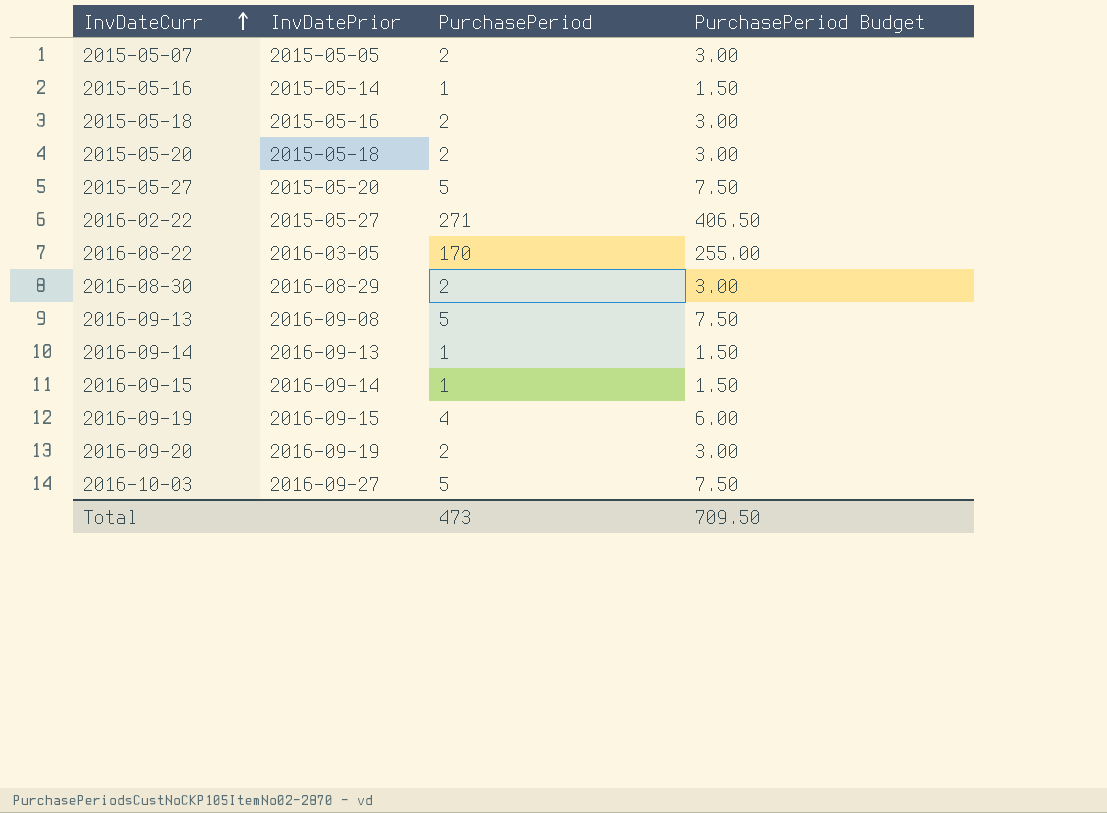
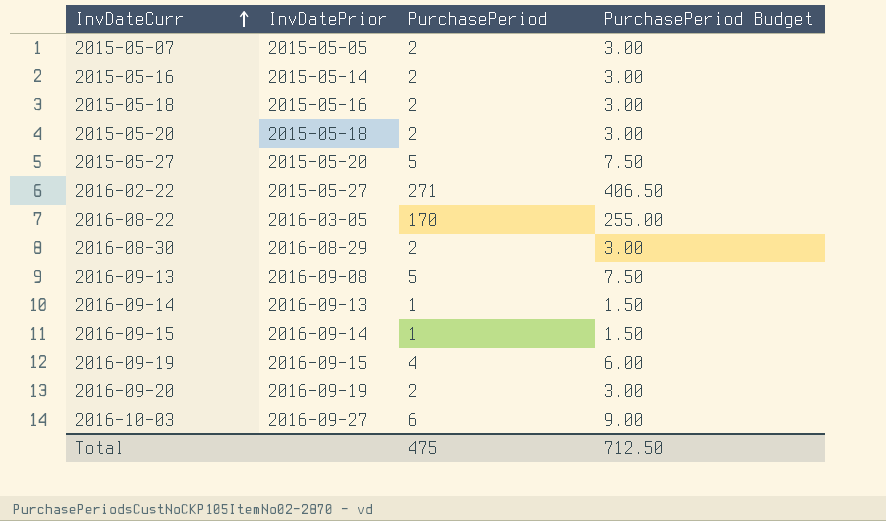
2015-05-16 | PurchasePeriod: 1 -> 2
2015-05-16 | PurchasePeriod Budget: 1.50 -> 3.00
2016-10-03 | PurchasePeriod: 5 -> 6
2016-10-03 | PurchasePeriod Budget: 7.50 -> 9.00
Total | PurchasePeriod: 473 -> 475
Total | PurchasePeriod Budget: 709.50 -> 712.50

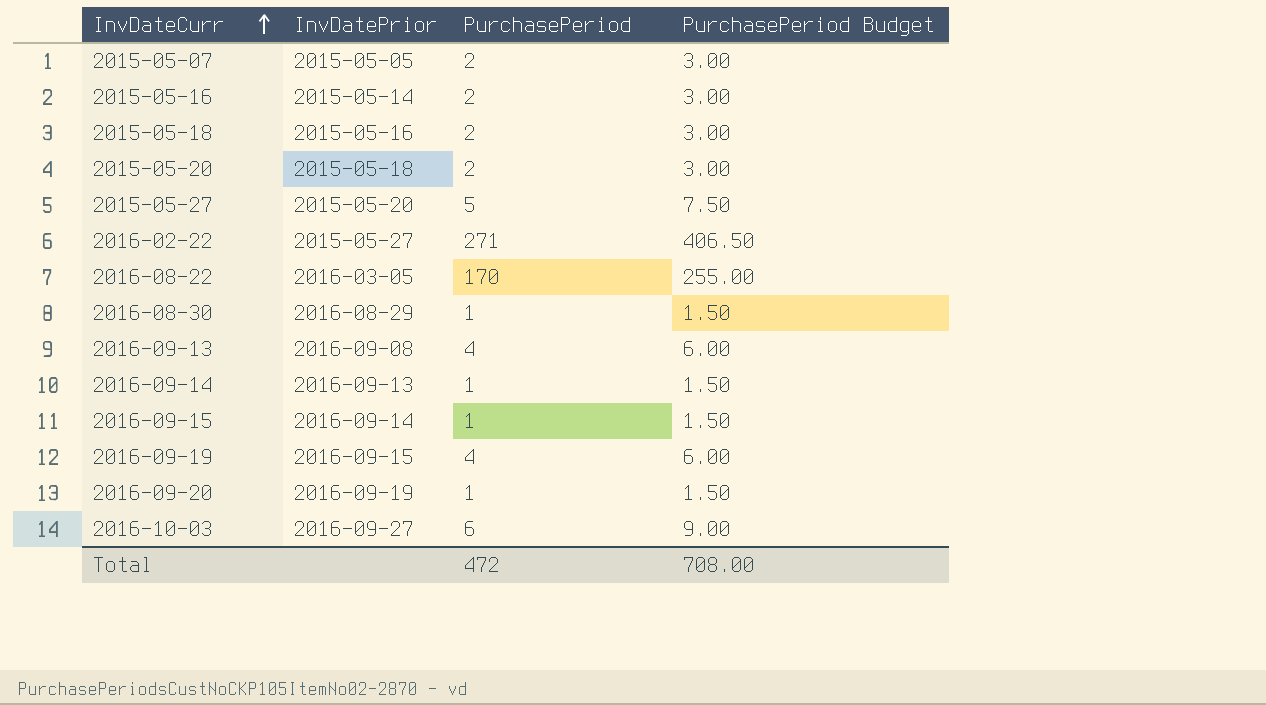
2016-08-30 | PurchasePeriod: 2 -> 1
2016-08-30 | PurchasePeriod Budget: 3.00 -> 1.50
2016-09-13 | PurchasePeriod: 5 -> 4
2016-09-13 | PurchasePeriod Budget: 7.50 -> 6.00
2016-09-20 | PurchasePeriod: 2 -> 1
2016-09-20 | PurchasePeriod Budget: 3.00 -> 1.50
Total | PurchasePeriod: 475 -> 472
Total | PurchasePeriod Budget: 712.50 -> 708.00

